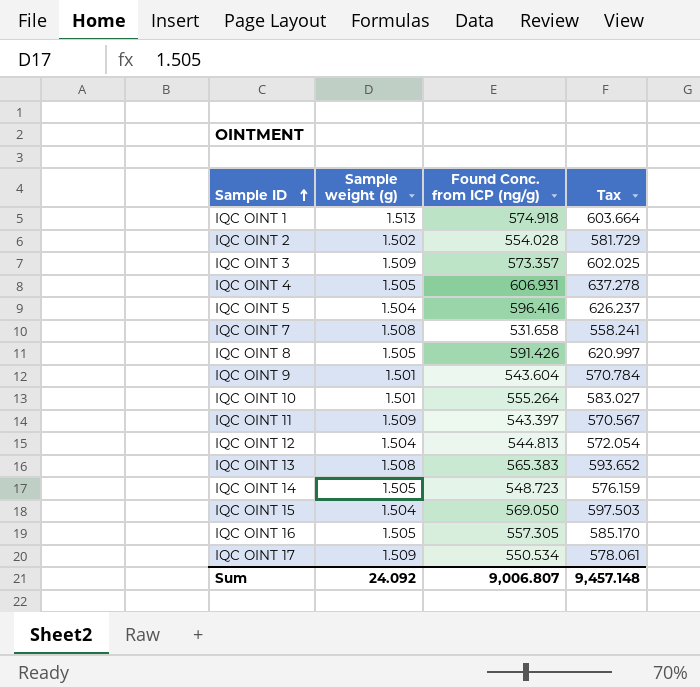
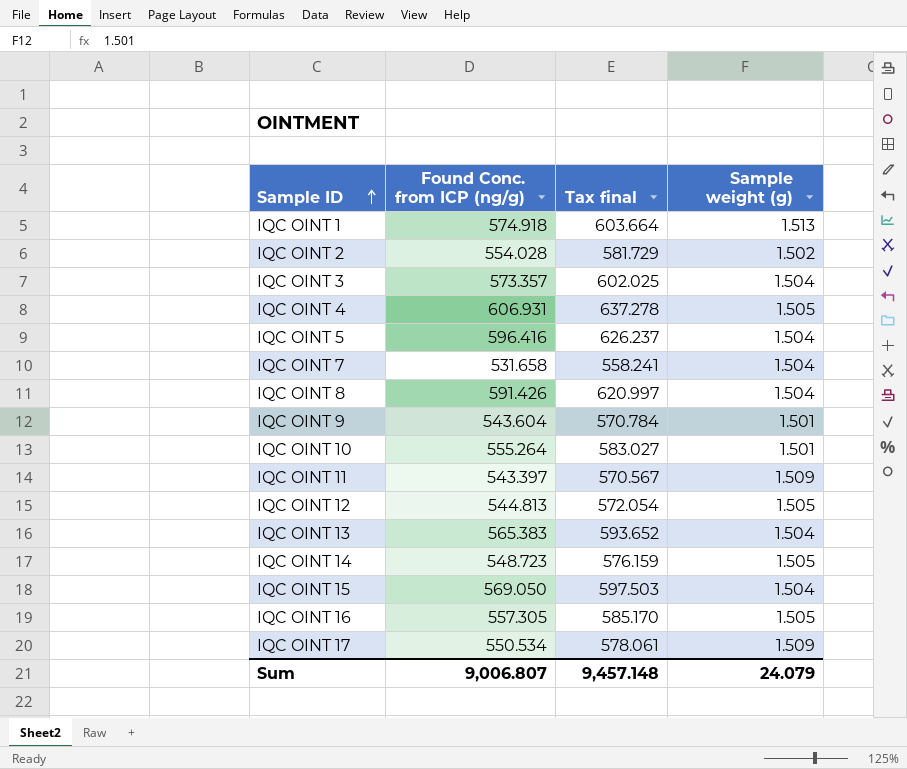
column name: Tax -> Tax final
column Sample weight (g) | position: 2 -> 4
IQC OINT 3 | Sample weight (g): 1.509 -> 1.504
IQC OINT 7 | Sample weight (g): 1.508 -> 1.504
IQC OINT 8 | Sample weight (g): 1.505 -> 1.504
IQC OINT 12 | Sample weight (g): 1.504 -> 1.505
IQC OINT 13 | Sample weight (g): 1.508 -> 1.504
Sum | Sample weight (g): 24.092 -> 24.079

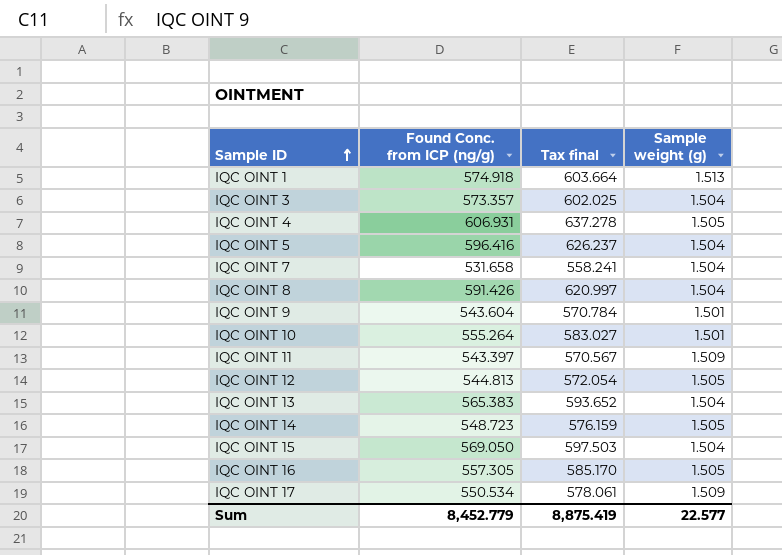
row IQC OINT 2: 554.028 | 581.729 | 1.502 -> none
Sum | Found Conc. from ICP (ng/g): 9,006.807 -> 8,452.779
Sum | Tax final: 9,457.148 -> 8,875.419
Sum | Sample weight (g): 24.079 -> 22.577

